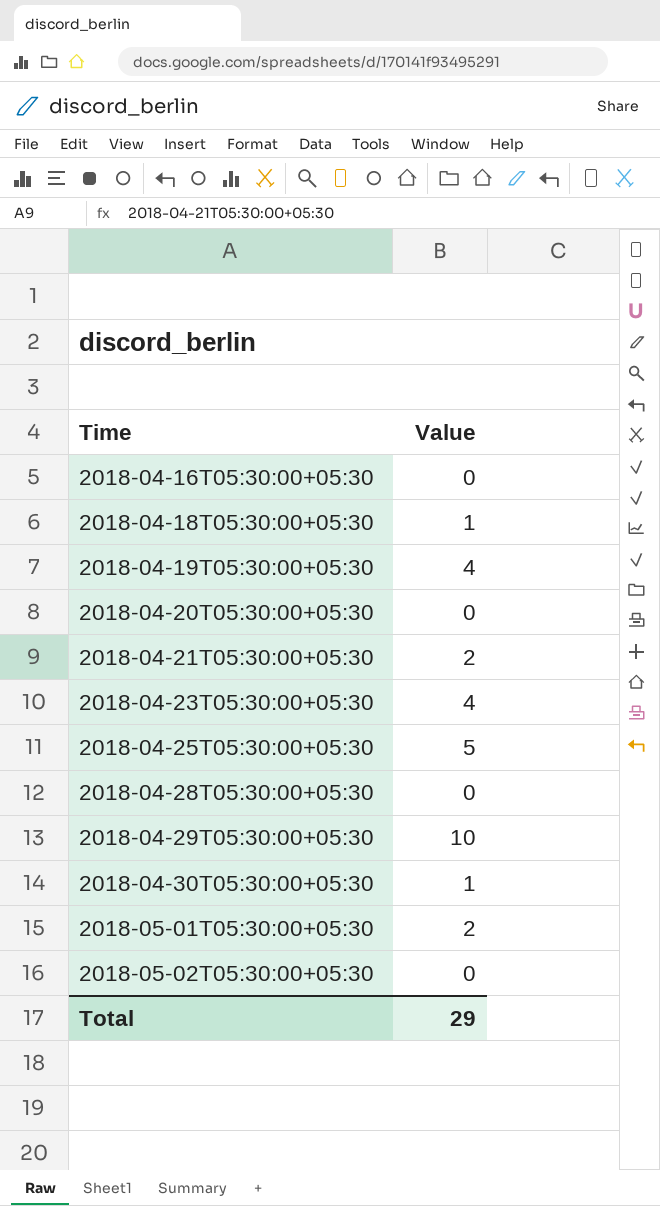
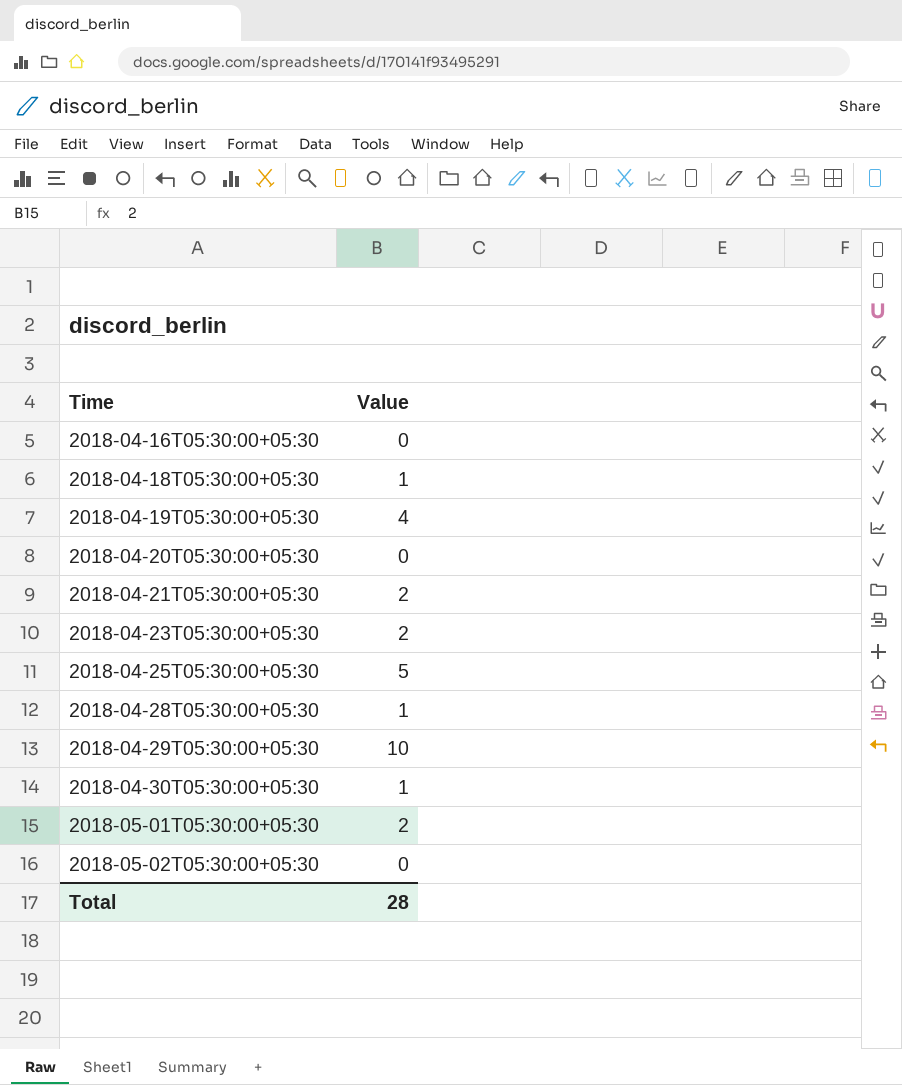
2018-04-23T05:30:00+05:30 | Value: 4 -> 2
2018-04-28T05:30:00+05:30 | Value: 0 -> 1
Total | Value: 29 -> 28

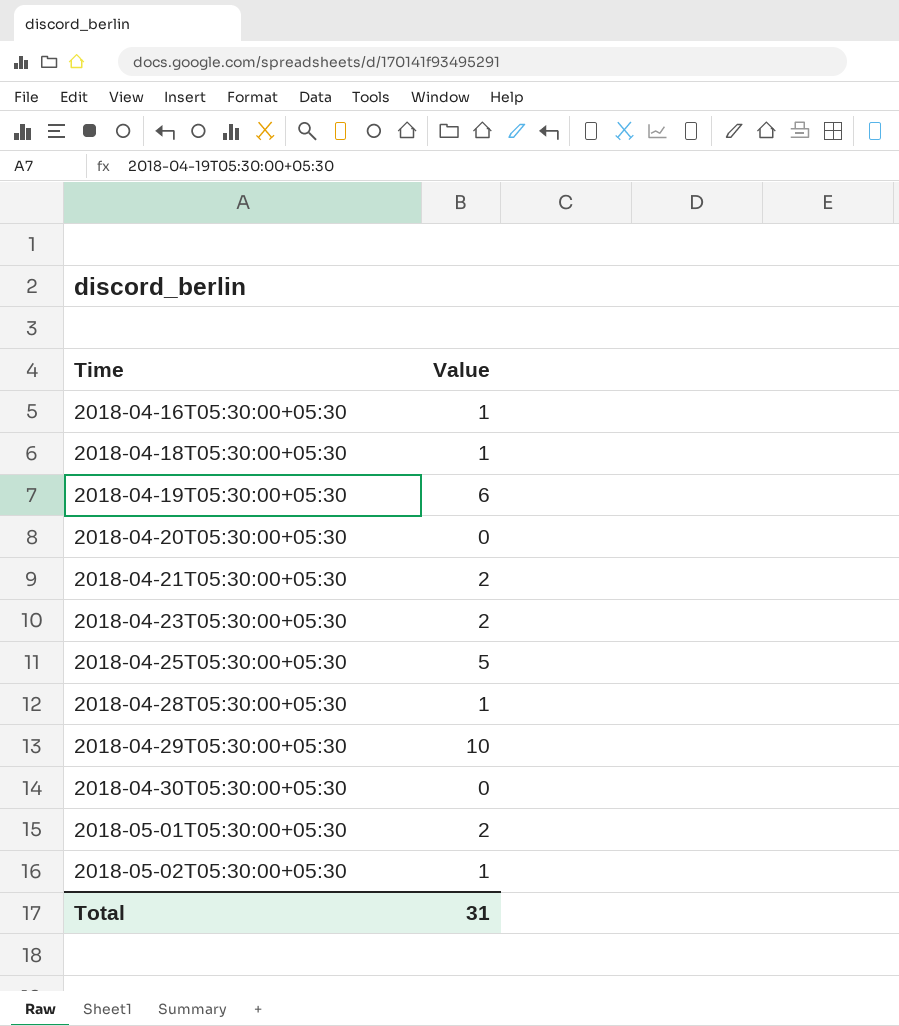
2018-04-16T05:30:00+05:30 | Value: 0 -> 1
2018-04-19T05:30:00+05:30 | Value: 4 -> 6
2018-04-30T05:30:00+05:30 | Value: 1 -> 0
2018-05-02T05:30:00+05:30 | Value: 0 -> 1
Total | Value: 28 -> 31

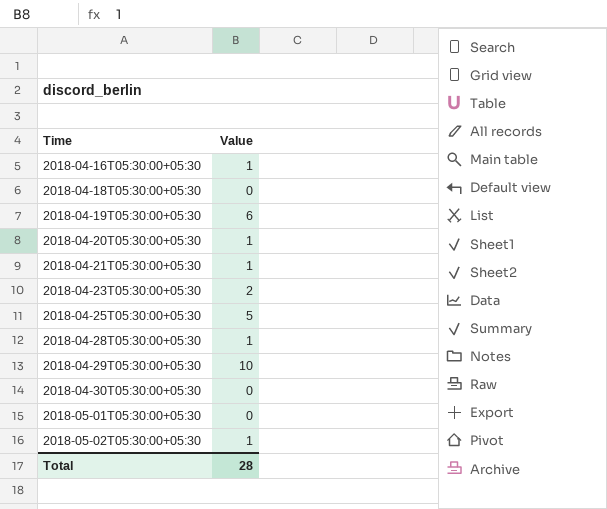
2018-04-18T05:30:00+05:30 | Value: 1 -> 0
2018-04-20T05:30:00+05:30 | Value: 0 -> 1
2018-04-21T05:30:00+05:30 | Value: 2 -> 1
2018-05-01T05:30:00+05:30 | Value: 2 -> 0
Total | Value: 31 -> 28

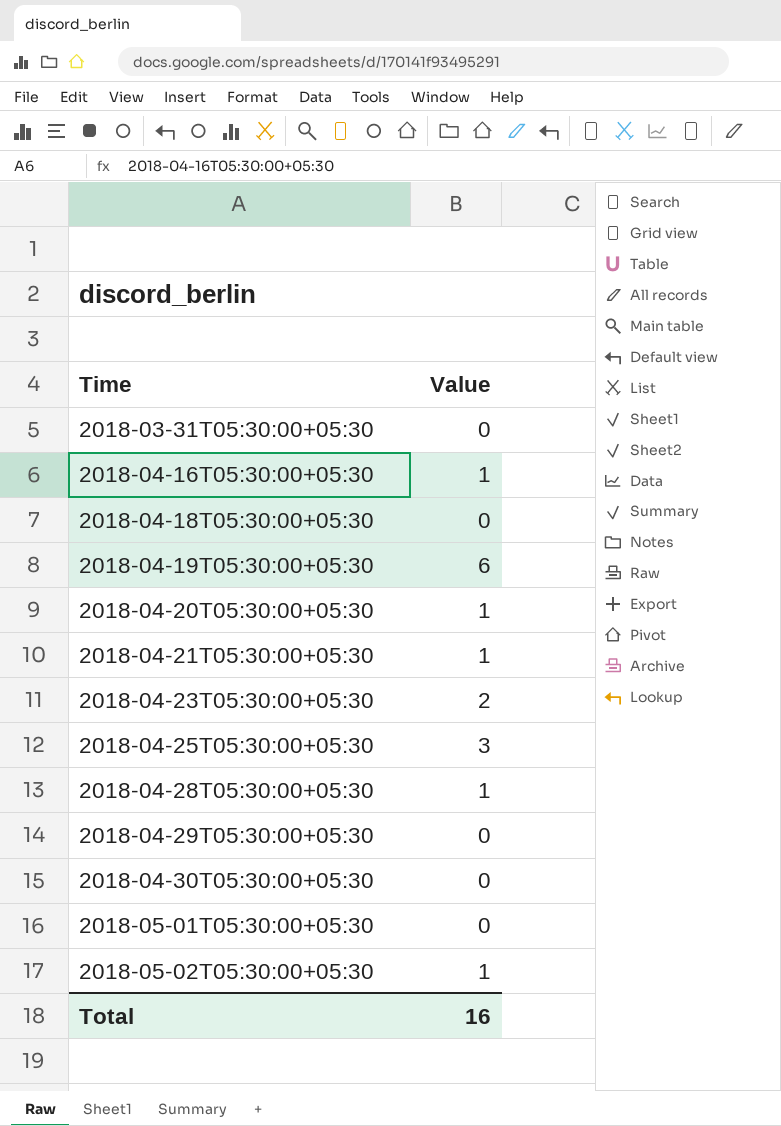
row 2018-03-31T05:30:00+05:30: none -> 0
2018-04-25T05:30:00+05:30 | Value: 5 -> 3
2018-04-29T05:30:00+05:30 | Value: 10 -> 0
Total | Value: 28 -> 16

